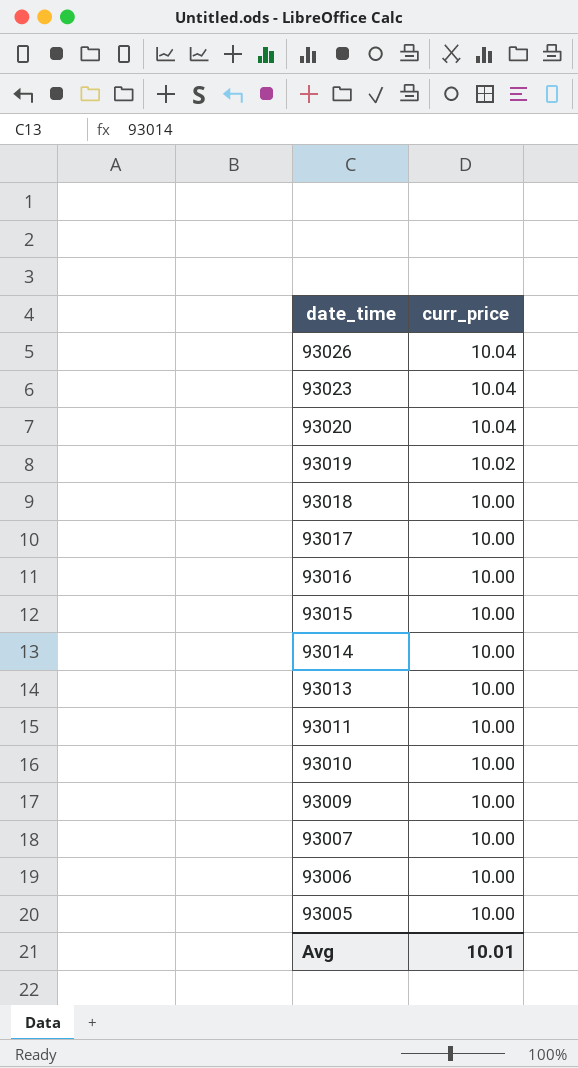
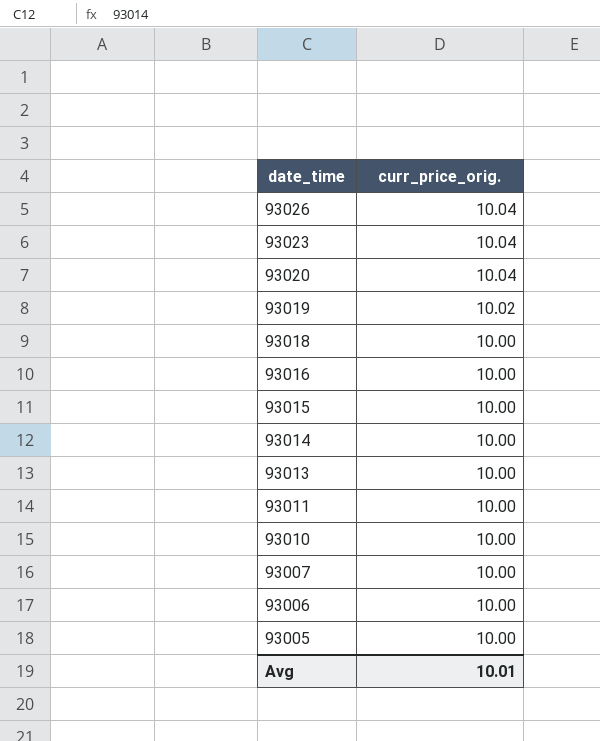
column name: curr_price -> curr_price_orig.
row 93017: 10.00 -> none
row 93009: 10.00 -> none

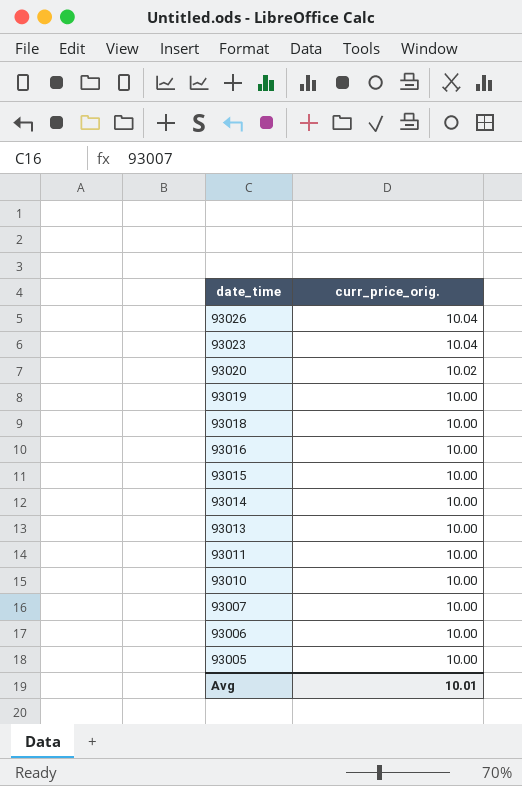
93020 | curr_price_orig.: 10.04 -> 10.02
93019 | curr_price_orig.: 10.02 -> 10.00

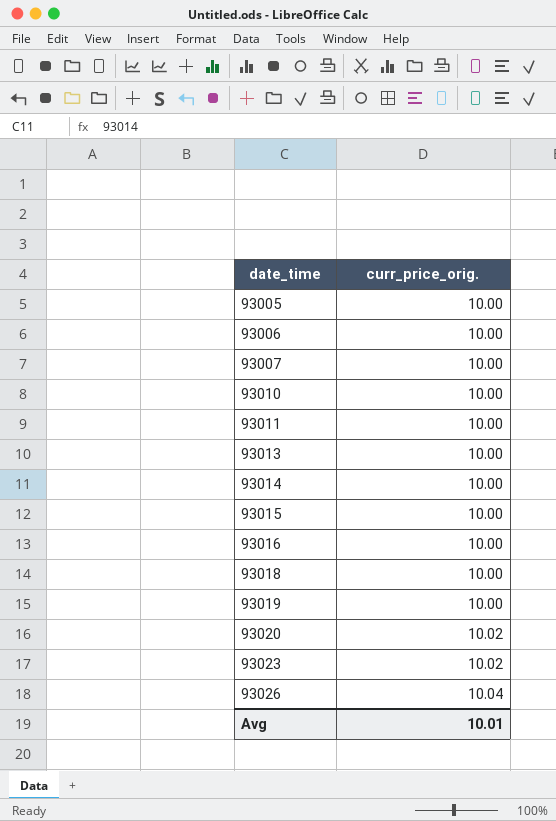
row order: date_time descending -> date_time ascending
93023 | curr_price_orig.: 10.04 -> 10.02

